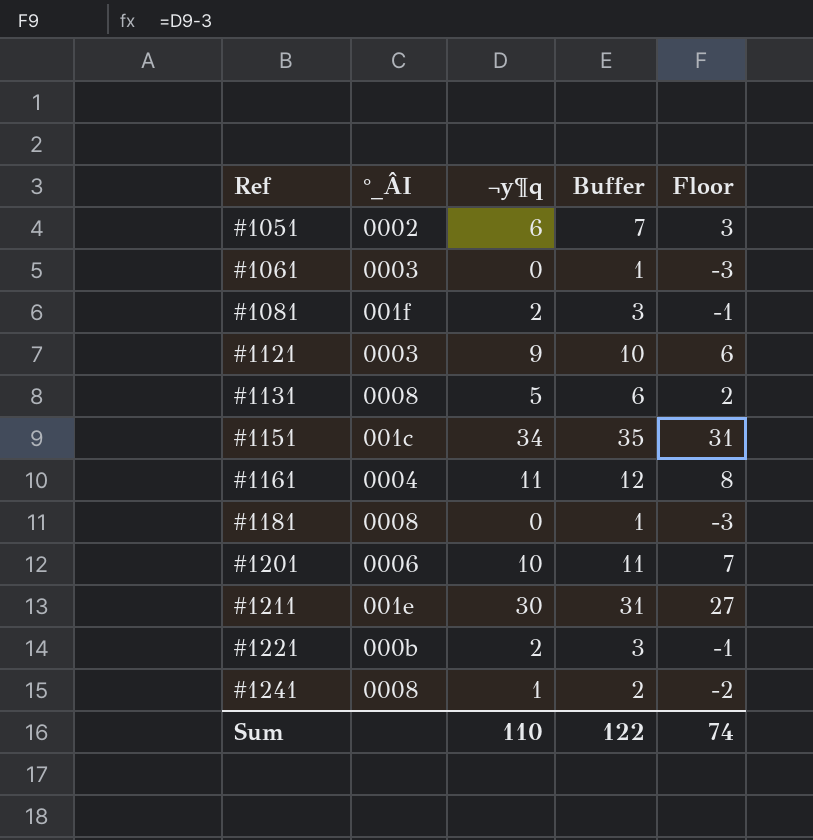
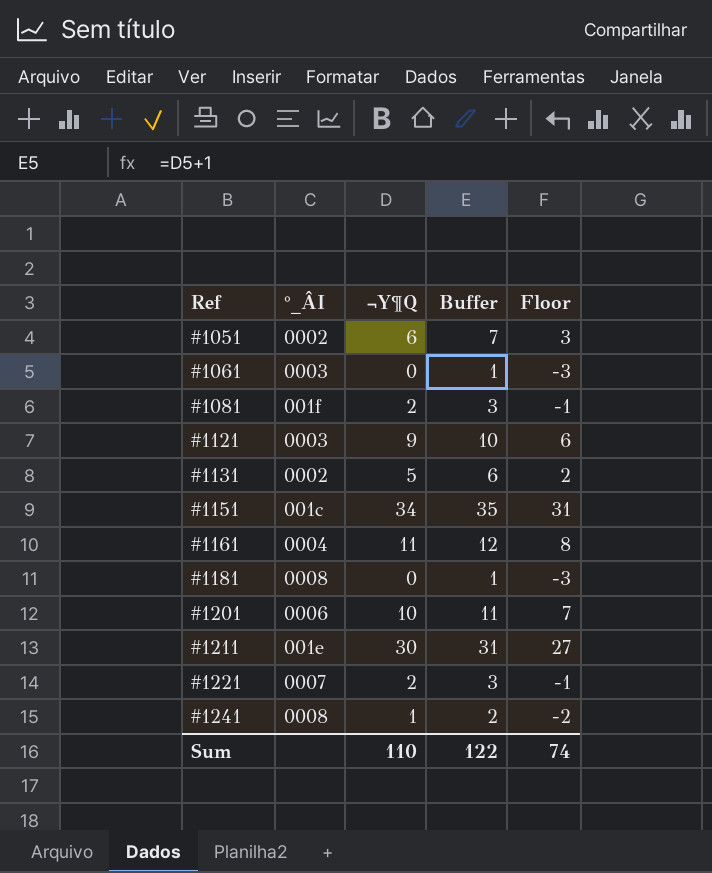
column name: ¬y¶q -> ¬Y¶Q
#1131 | °_ÂI: 0008 -> 0002
#1221 | °_ÂI: 000b -> 0007

